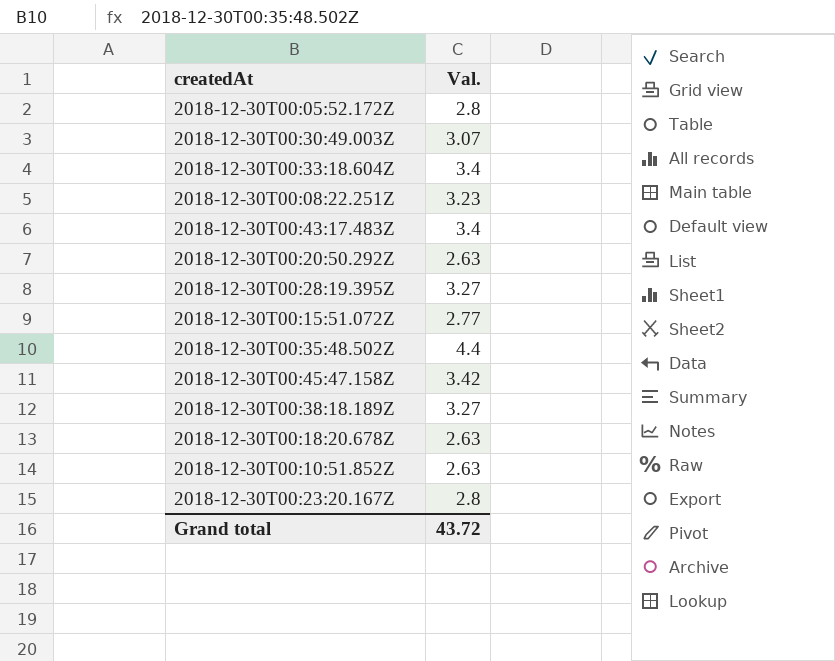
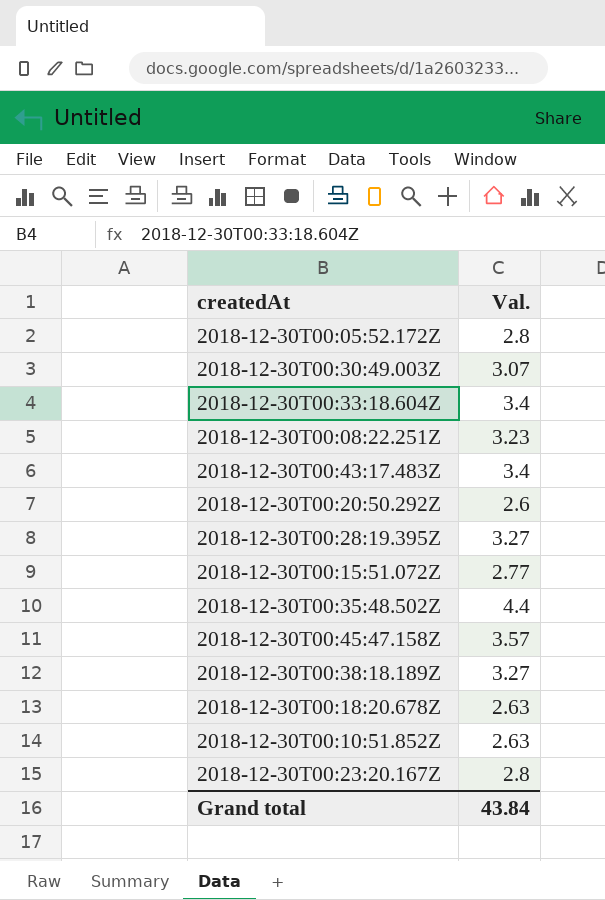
2018-12-30T00:20:50.292Z | Val.: 2.63 -> 2.6
2018-12-30T00:45:47.158Z | Val.: 3.42 -> 3.57
Grand total | Val.: 43.72 -> 43.84

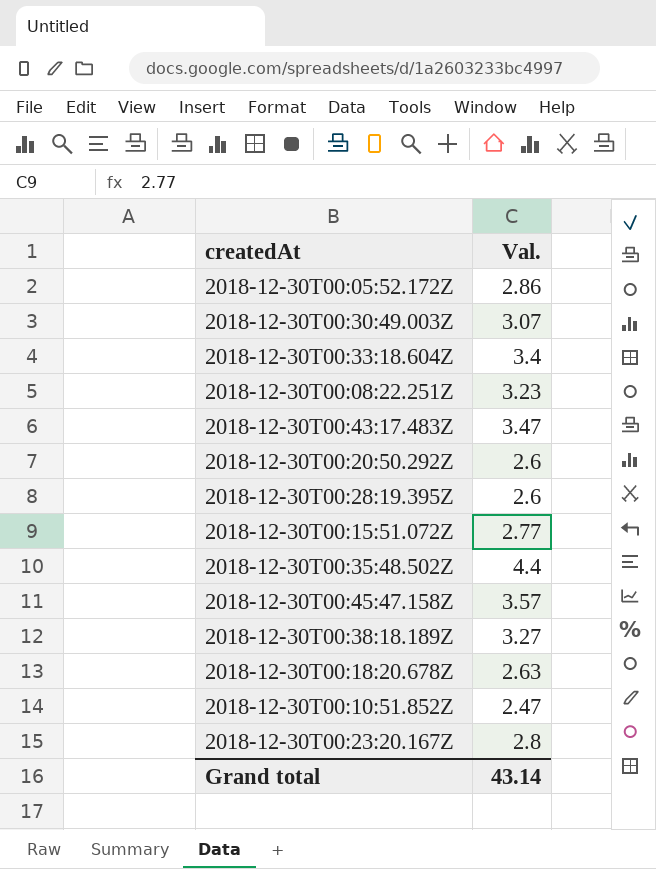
2018-12-30T00:05:52.172Z | Val.: 2.8 -> 2.86
2018-12-30T00:43:17.483Z | Val.: 3.4 -> 3.47
2018-12-30T00:28:19.395Z | Val.: 3.27 -> 2.6
2018-12-30T00:10:51.852Z | Val.: 2.63 -> 2.47
Grand total | Val.: 43.84 -> 43.14

